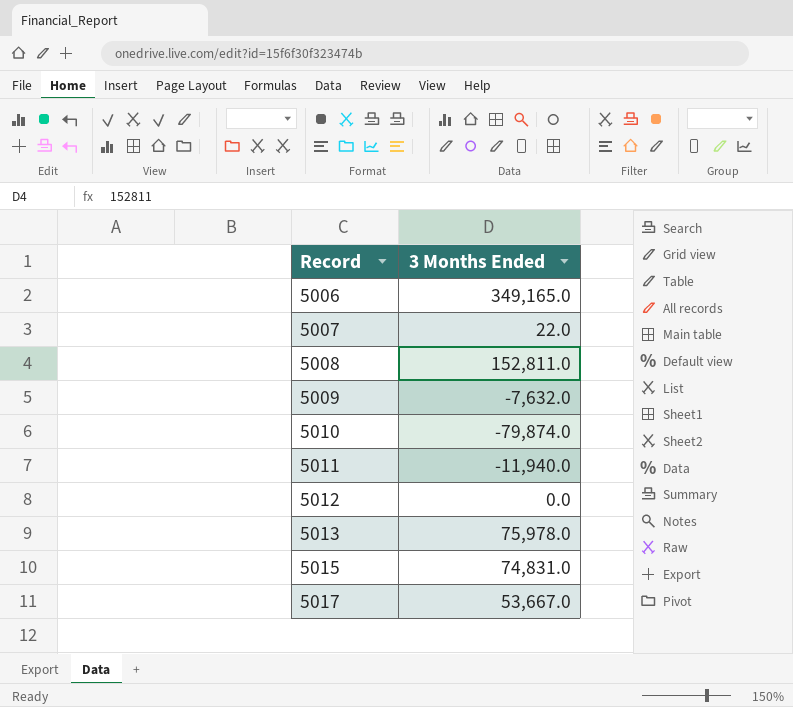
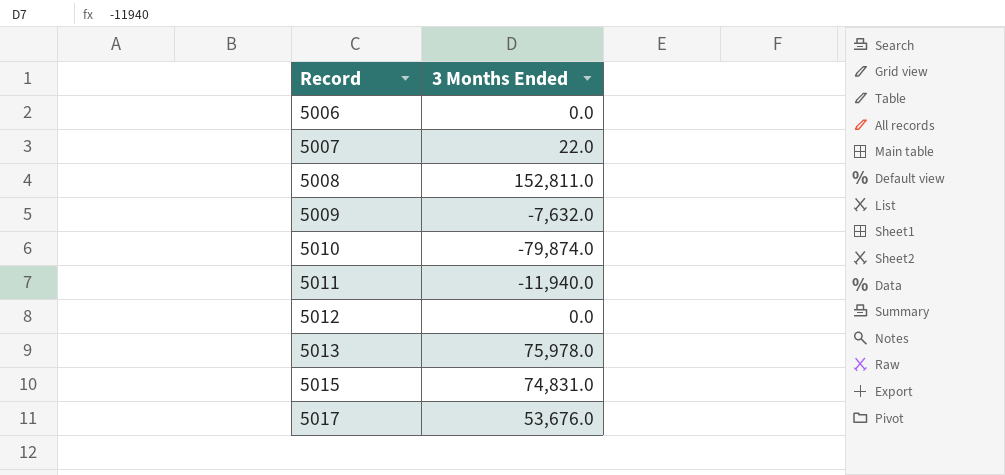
5006 | 3 Months Ended: 349,165.0 -> 0.0
5017 | 3 Months Ended: 53,667.0 -> 53,676.0

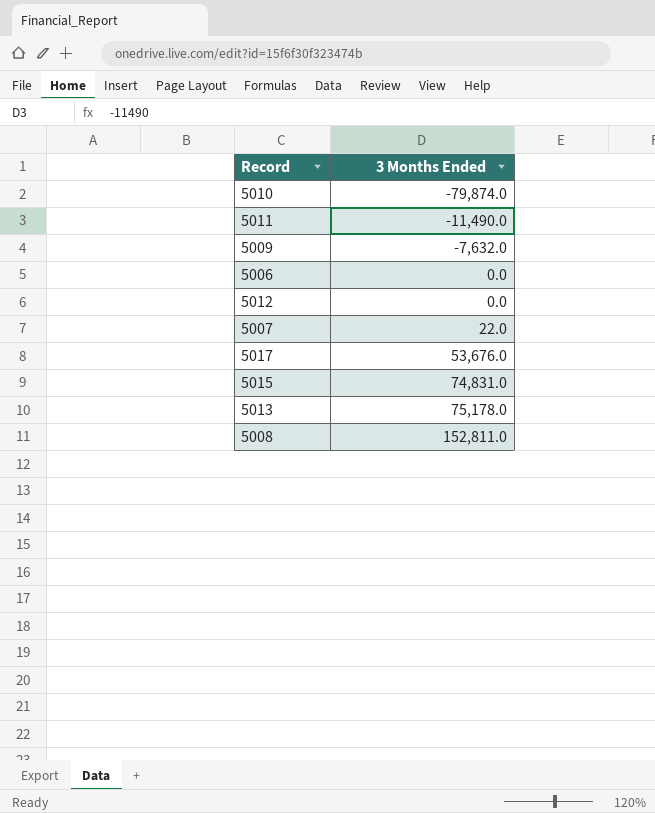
row order: Record ascending -> 3 Months Ended ascending
5011 | 3 Months Ended: -11,940.0 -> -11,490.0
5013 | 3 Months Ended: 75,978.0 -> 75,178.0

